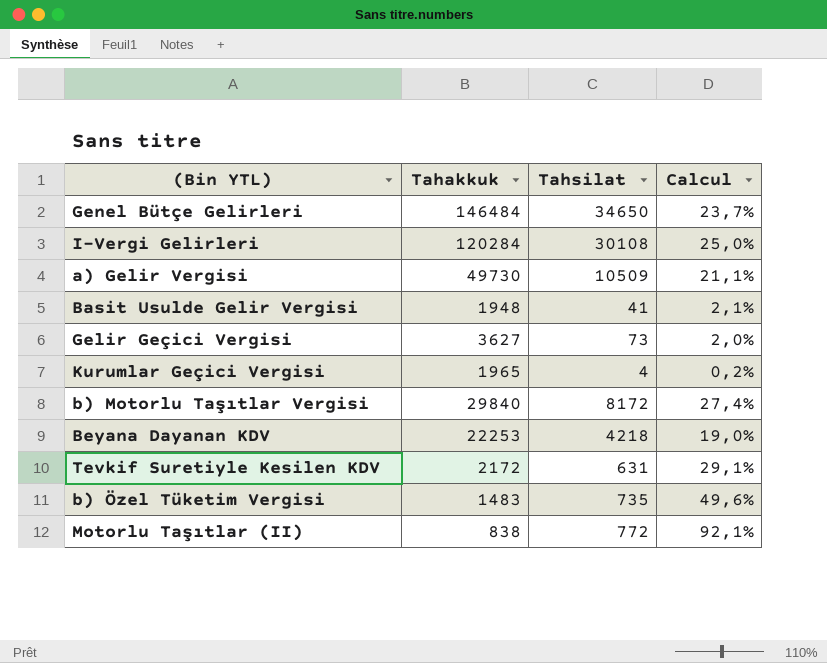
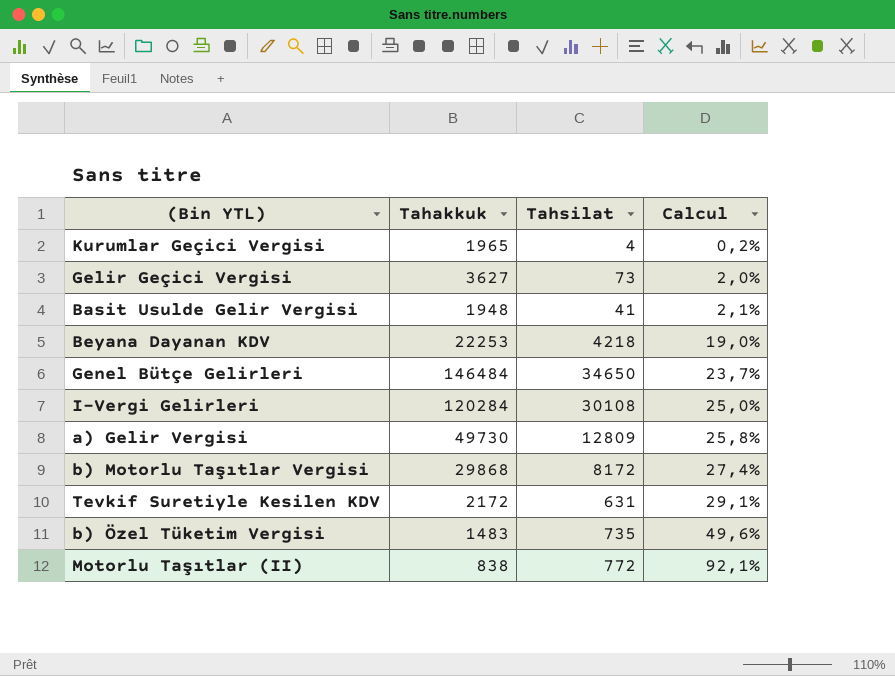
row order: none -> Calcul ascending
a) Gelir Vergisi | Tahsilat: 10509 -> 12809
a) Gelir Vergisi | Calcul: 21,1% -> 25,8%
b) Motorlu Taşıtlar Vergisi | Tahakkuk: 29840 -> 29868

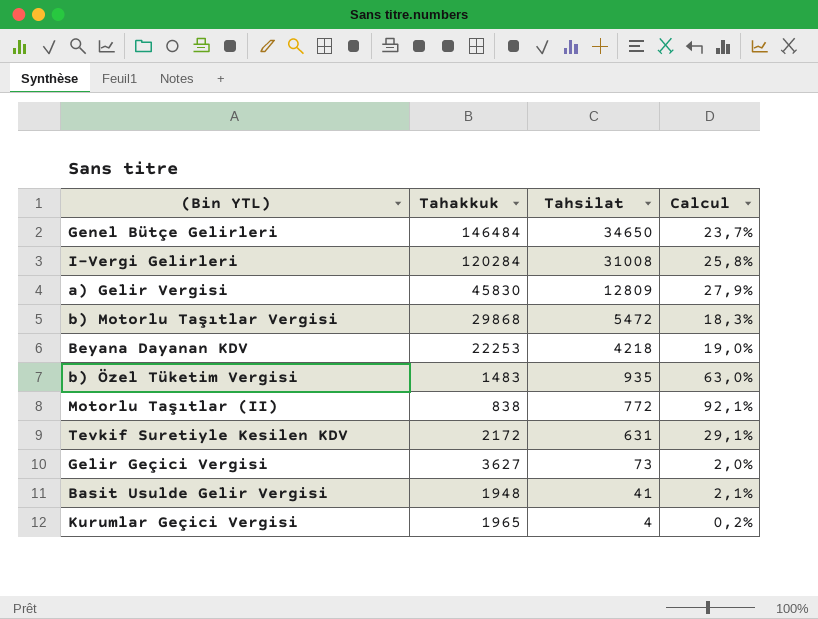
row order: Calcul ascending -> Tahsilat descending
I-Vergi Gelirleri | Tahsilat: 30108 -> 31008
I-Vergi Gelirleri | Calcul: 25,0% -> 25,8%
a) Gelir Vergisi | Tahakkuk: 49730 -> 45830
a) Gelir Vergisi | Calcul: 25,8% -> 27,9%
b) Motorlu Taşıtlar Vergisi | Tahsilat: 8172 -> 5472
b) Motorlu Taşıtlar Vergisi | Calcul: 27,4% -> 18,3%
b) Özel Tüketim Vergisi | Tahsilat: 735 -> 935
b) Özel Tüketim Vergisi | Calcul: 49,6% -> 63,0%

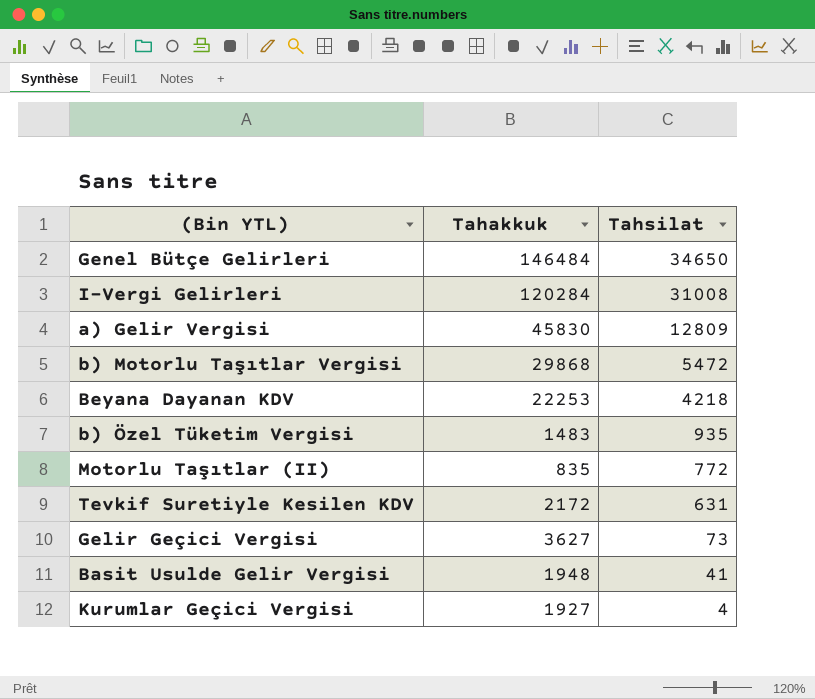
column Calcul | formula: [Tahsilat] / [Tahakkuk] -> none
Motorlu Taşıtlar (II) | Tahakkuk: 838 -> 835
Kurumlar Geçici Vergisi | Tahakkuk: 1965 -> 1927

